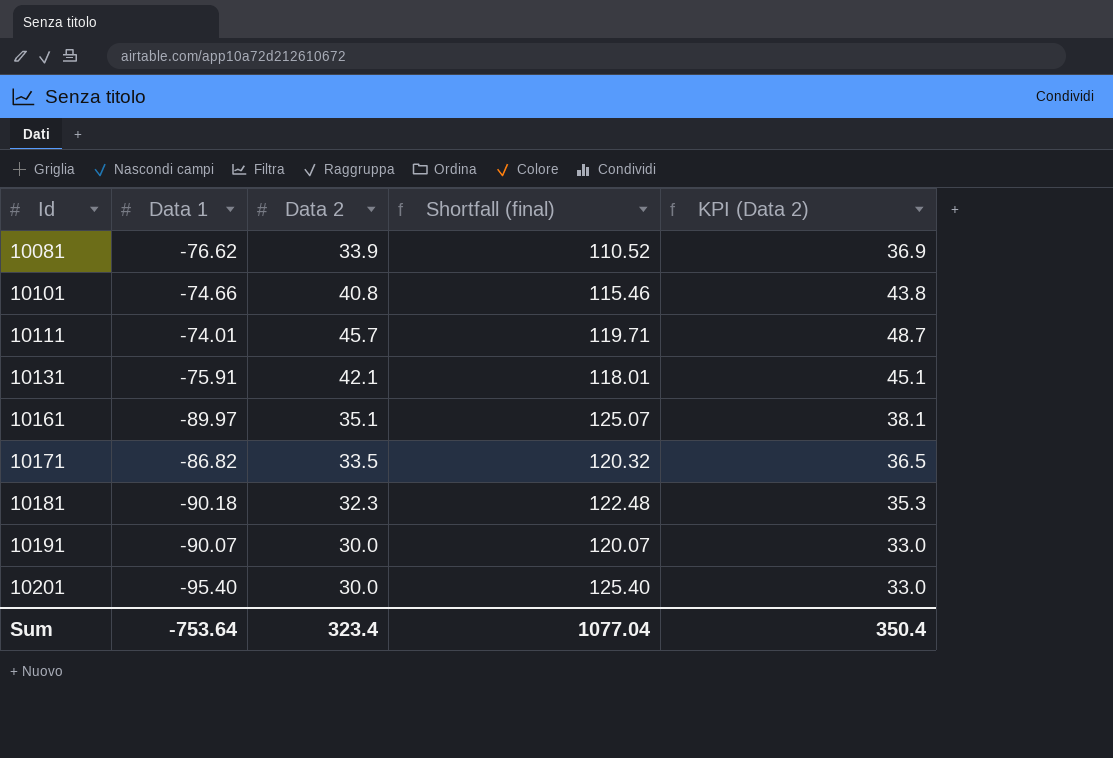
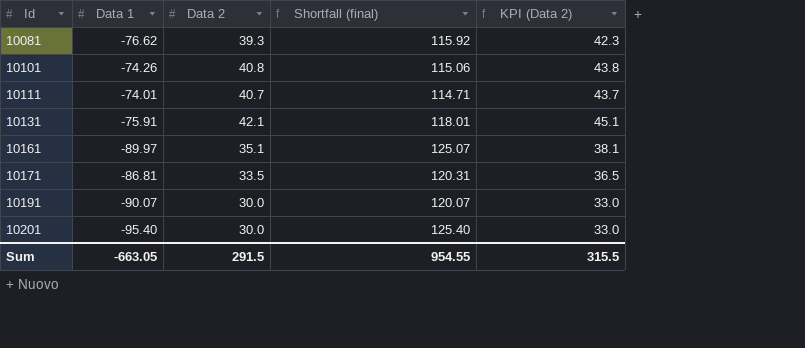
row 10181: -90.18 | 32.3 | 122.48 | 35.3 -> none
10081 | Data 2: 33.9 -> 39.3
10081 | Shortfall (final): 110.52 -> 115.92
10081 | KPI (Data 2): 36.9 -> 42.3
10101 | Data 1: -74.66 -> -74.26
10101 | Shortfall (final): 115.46 -> 115.06
10111 | Data 2: 45.7 -> 40.7
10111 | Shortfall (final): 119.71 -> 114.71
10111 | KPI (Data 2): 48.7 -> 43.7
10171 | Data 1: -86.82 -> -86.81
10171 | Shortfall (final): 120.32 -> 120.31
Sum | Data 1: -753.64 -> -663.05
Sum | Data 2: 323.4 -> 291.5
Sum | Shortfall (final): 1077.04 -> 954.55
Sum | KPI (Data 2): 350.4 -> 315.5

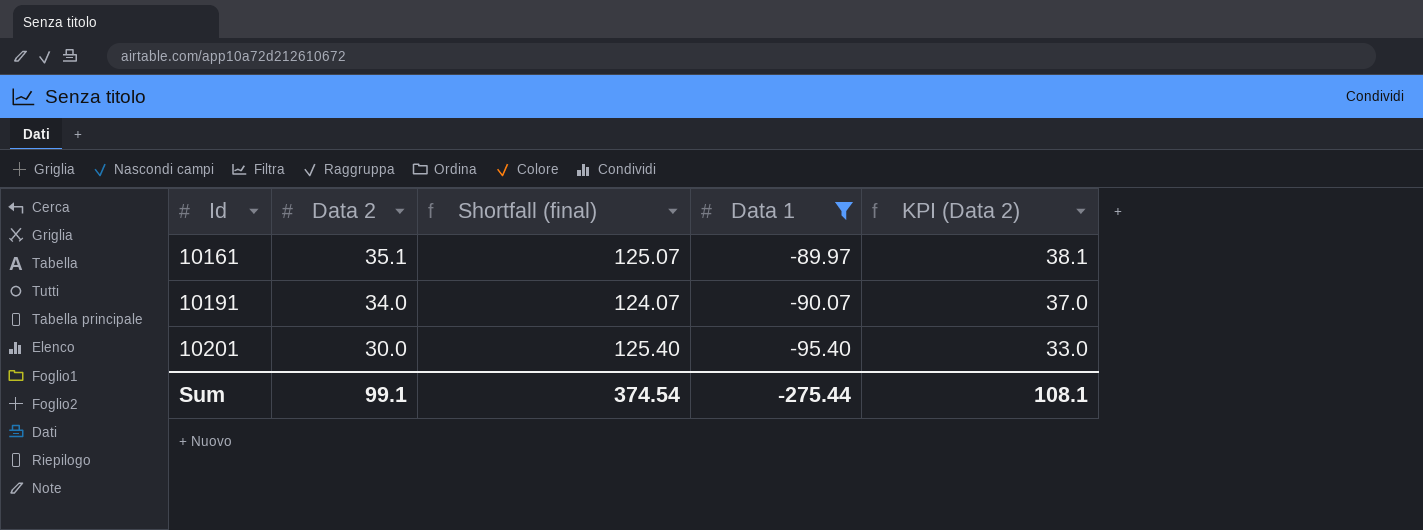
filter: none -> Data 1 <= -89.97
column Data 1 | position: 2 -> 4
10191 | Data 2: 30.0 -> 34.0
10191 | Shortfall (final): 120.07 -> 124.07
10191 | KPI (Data 2): 33.0 -> 37.0
Sum | Data 2: 291.5 -> 99.1
Sum | Shortfall (final): 954.55 -> 374.54
Sum | Data 1: -663.05 -> -275.44
Sum | KPI (Data 2): 315.5 -> 108.1

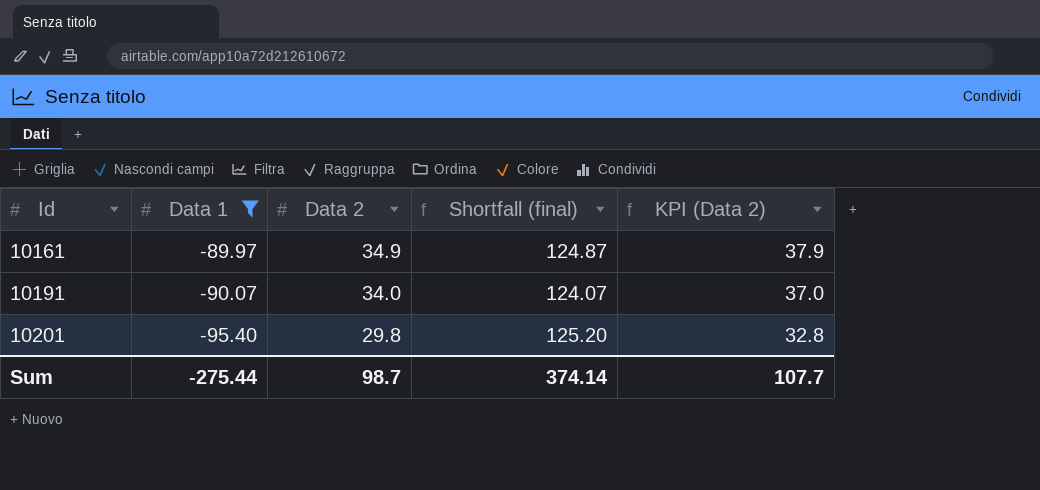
column Data 1 | position: 4 -> 2
10161 | Data 2: 35.1 -> 34.9
10161 | Shortfall (final): 125.07 -> 124.87
10161 | KPI (Data 2): 38.1 -> 37.9
10201 | Data 2: 30.0 -> 29.8
10201 | Shortfall (final): 125.40 -> 125.20
10201 | KPI (Data 2): 33.0 -> 32.8
Sum | Data 2: 99.1 -> 98.7
Sum | Shortfall (final): 374.54 -> 374.14
Sum | KPI (Data 2): 108.1 -> 107.7

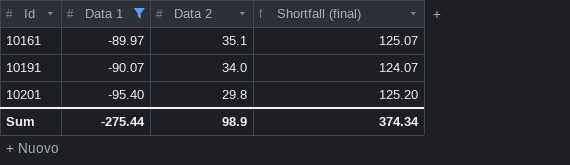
column KPI (Data 2) | formula: [Data 2] + 3 -> none
10161 | Data 2: 34.9 -> 35.1
10161 | Shortfall (final): 124.87 -> 125.07
Sum | Data 2: 98.7 -> 98.9
Sum | Shortfall (final): 374.14 -> 374.34

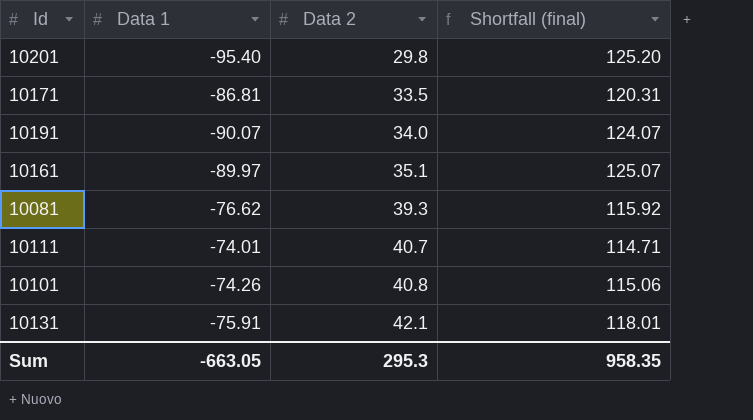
filter: Data 1 <= -89.97 -> none
row order: Id ascending -> Data 2 ascending
Sum | Data 1: -275.44 -> -663.05
Sum | Data 2: 98.9 -> 295.3
Sum | Shortfall (final): 374.34 -> 958.35

